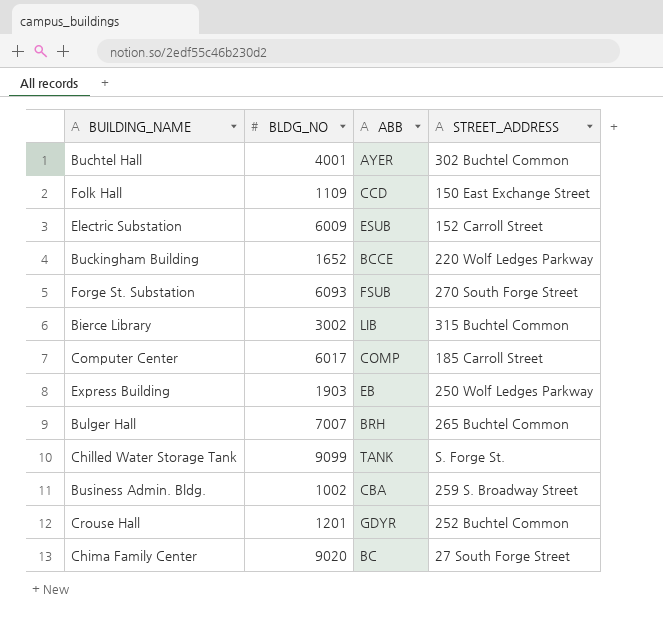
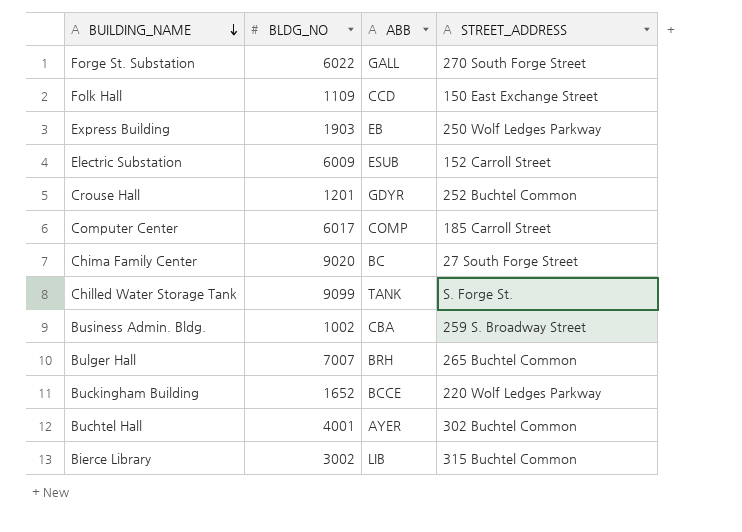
row order: none -> BUILDING_NAME descending
Forge St. Substation | BLDG_NO: 6093 -> 6022
Forge St. Substation | ABB: FSUB -> GALL

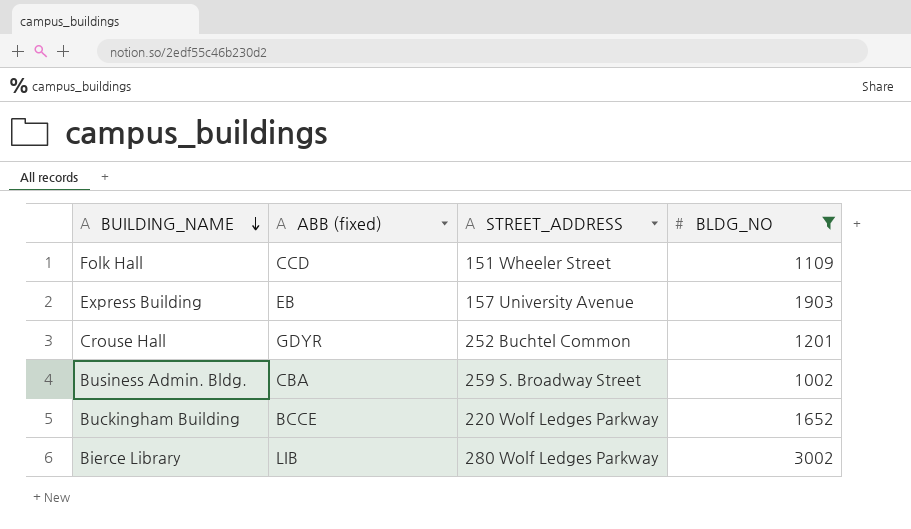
filter: none -> BLDG_NO <= 3002
column name: ABB -> ABB (fixed)
column BLDG_NO | position: 2 -> 4
Folk Hall | STREET_ADDRESS: 150 East Exchange Street -> 151 Wheeler Street
Express Building | STREET_ADDRESS: 250 Wolf Ledges Parkway -> 157 University Avenue
Bierce Library | STREET_ADDRESS: 315 Buchtel Common -> 280 Wolf Ledges Parkway

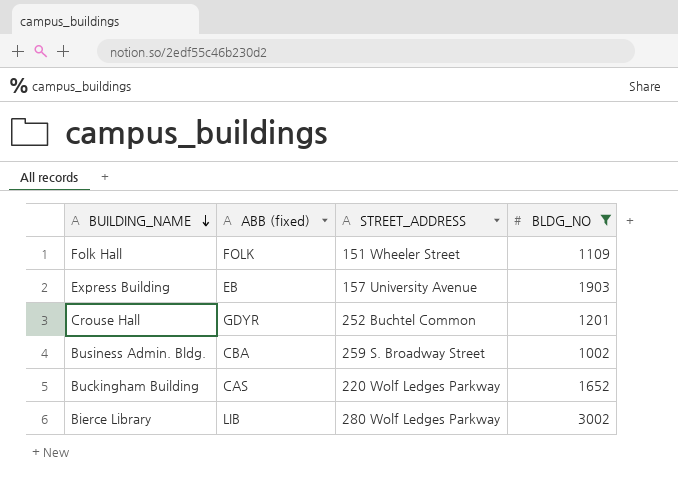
Folk Hall | ABB (fixed): CCD -> FOLK
Buckingham Building | ABB (fixed): BCCE -> CAS

